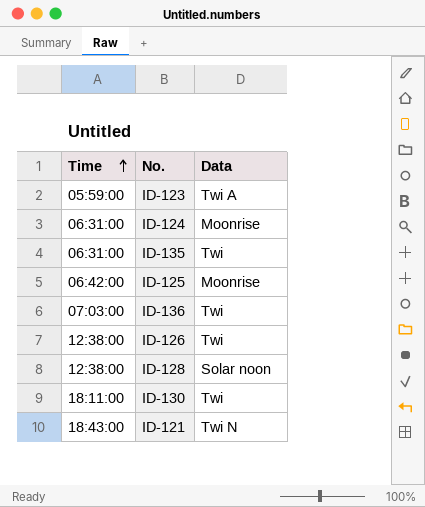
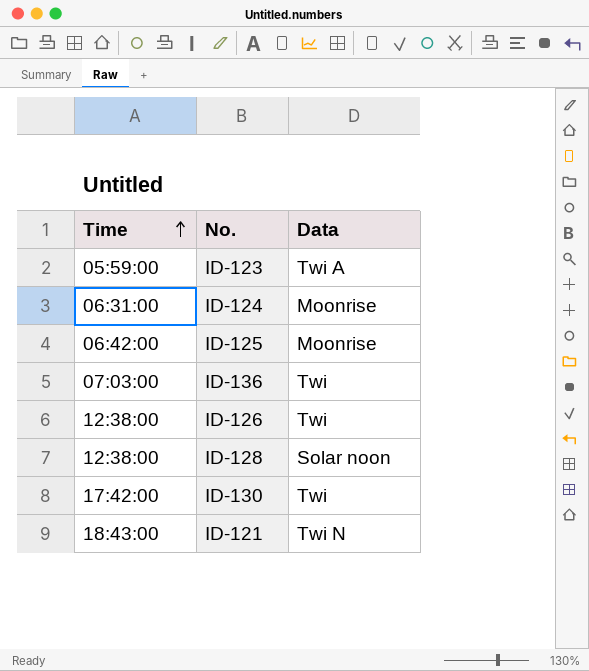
row ID-135: 06:31:00 | Twi -> none
ID-130 | Time: 18:11:00 -> 17:42:00

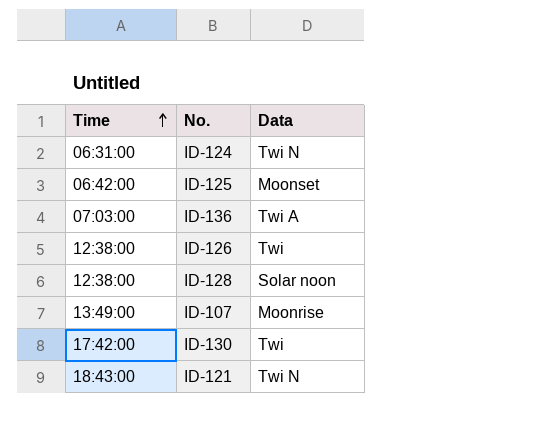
row ID-123: 05:59:00 | Twi A -> none
ID-124 | Data: Moonrise -> Twi N
ID-125 | Data: Moonrise -> Moonset
ID-136 | Data: Twi -> Twi A
row ID-107: none -> 13:49:00 | Moonrise

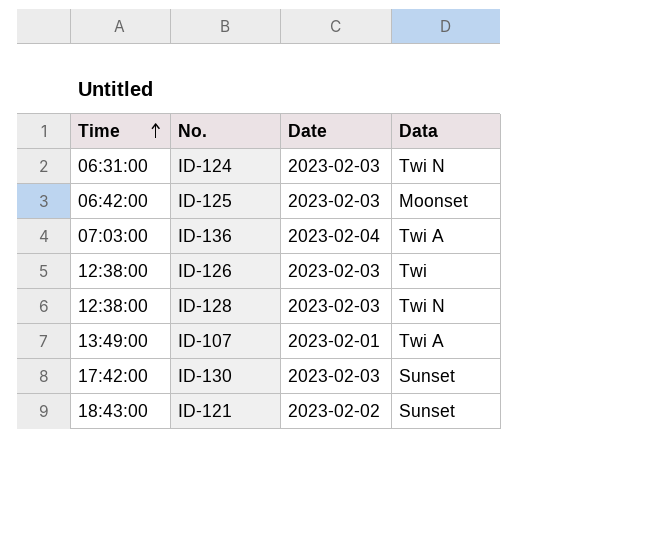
column Date | position: none -> 3
ID-128 | Data: Solar noon -> Twi N
ID-107 | Data: Moonrise -> Twi A
ID-130 | Data: Twi -> Sunset
ID-121 | Data: Twi N -> Sunset

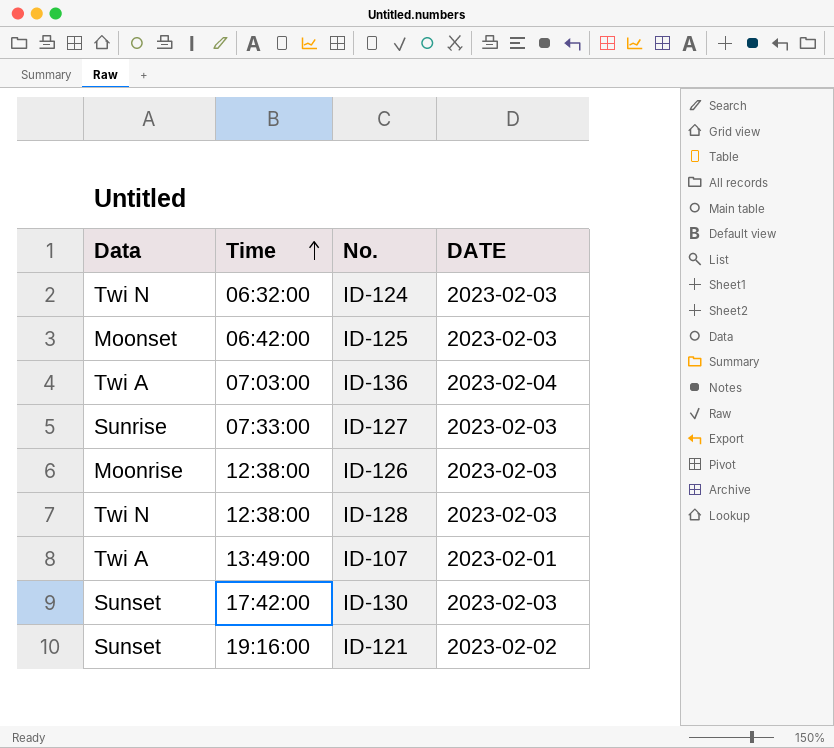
column Data | position: 4 -> 1
column name: Date -> DATE
ID-124 | Time: 06:31:00 -> 06:32:00
row ID-127: none -> Sunrise | 07:33:00 | 2023-02-03
ID-126 | Data: Twi -> Moonrise
ID-121 | Time: 18:43:00 -> 19:16:00

